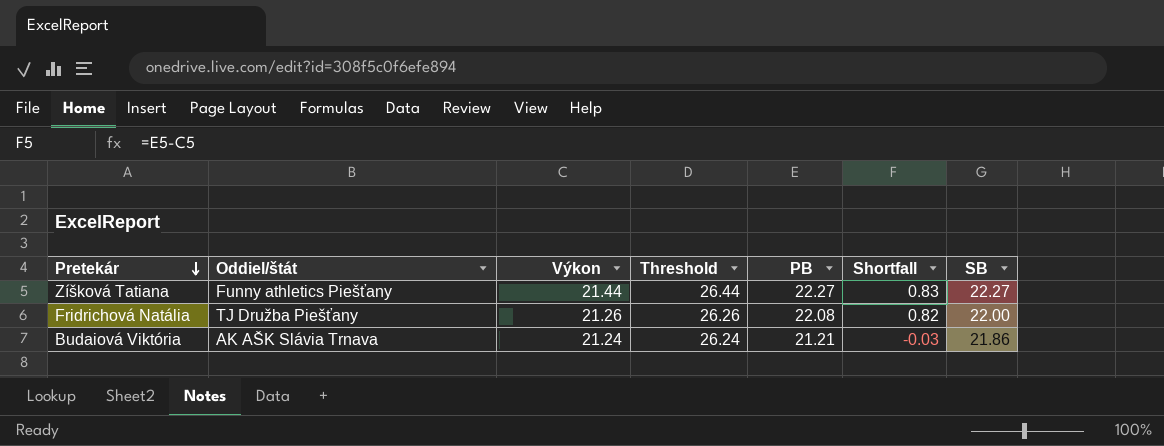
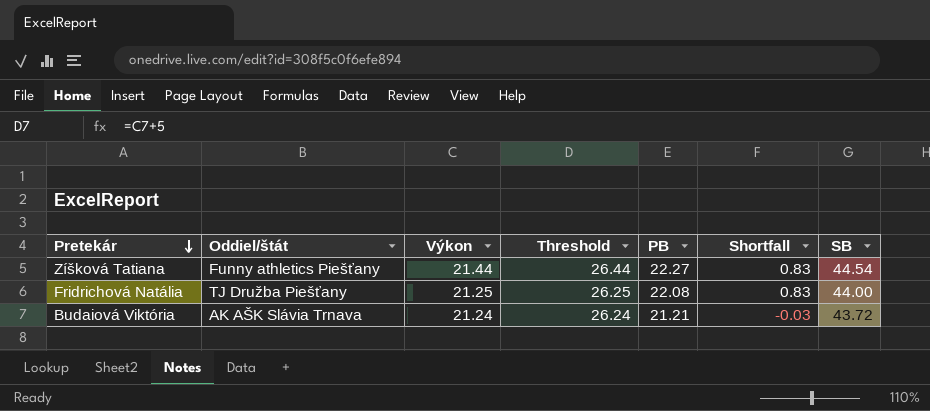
Zíšková Tatiana | SB: 22.27 -> 44.54
Fridrichová Natália | Výkon: 21.26 -> 21.25
Fridrichová Natália | Threshold: 26.26 -> 26.25
Fridrichová Natália | Shortfall: 0.82 -> 0.83
Fridrichová Natália | SB: 22.00 -> 44.00
Budaiová Viktória | SB: 21.86 -> 43.72

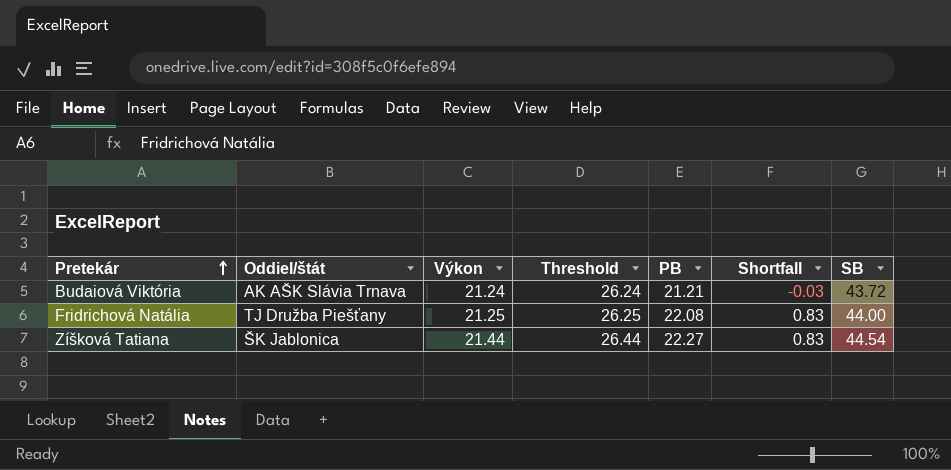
row order: Pretekár descending -> Pretekár ascending
Zíšková Tatiana | Oddiel/štát: Funny athletics Piešťany -> ŠK Jablonica

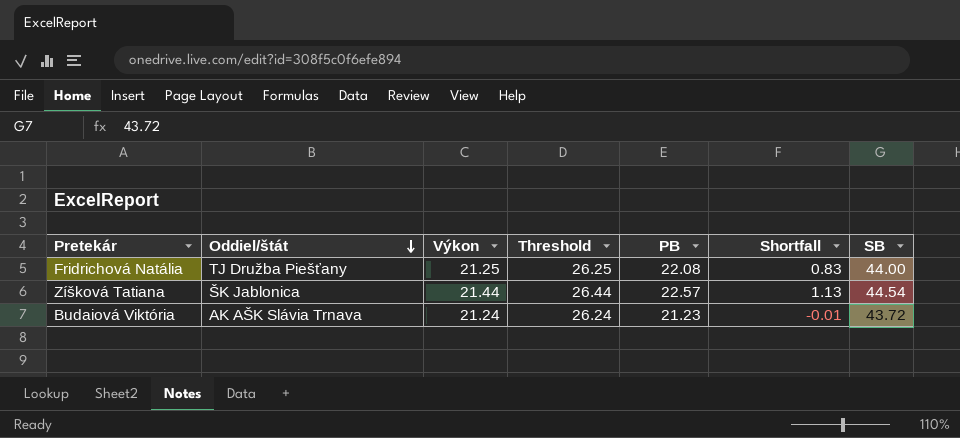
row order: Pretekár ascending -> Oddiel/štát descending
Zíšková Tatiana | PB: 22.27 -> 22.57
Zíšková Tatiana | Shortfall: 0.83 -> 1.13
Budaiová Viktória | PB: 21.21 -> 21.23
Budaiová Viktória | Shortfall: -0.03 -> -0.01

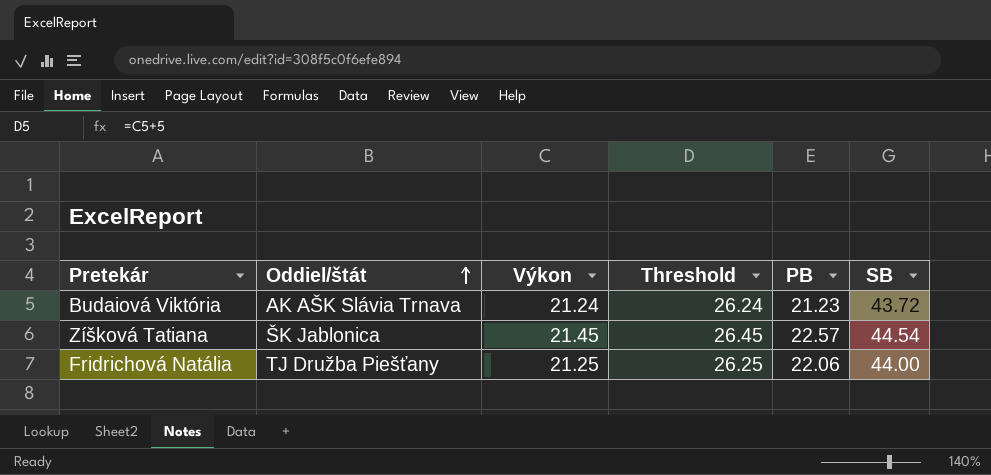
row order: Oddiel/štát descending -> Oddiel/štát ascending
column Shortfall | formula: [PB] - [Výkon] -> none
Zíšková Tatiana | Výkon: 21.44 -> 21.45
Zíšková Tatiana | Threshold: 26.44 -> 26.45
Fridrichová Natália | PB: 22.08 -> 22.06

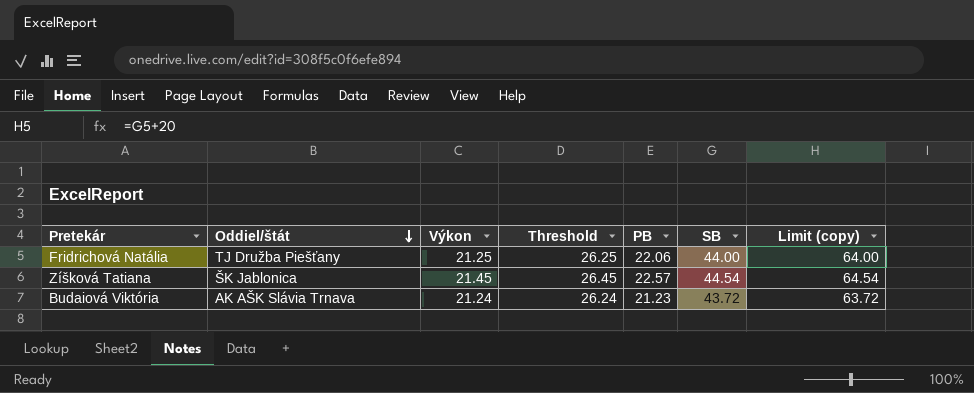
row order: Oddiel/štát ascending -> Oddiel/štát descending
column Limit (copy) | formula: none -> [SB] + 20

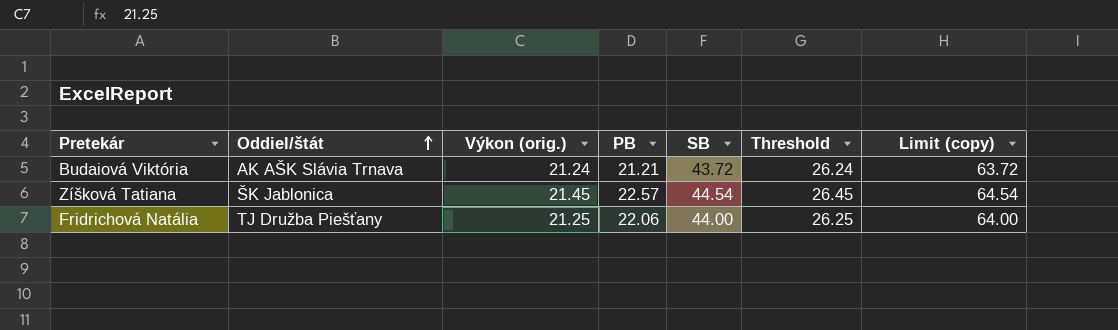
row order: Oddiel/štát descending -> Oddiel/štát ascending
column name: Výkon -> Výkon (orig.)
column Threshold | position: 4 -> 6
Budaiová Viktória | PB: 21.23 -> 21.21

